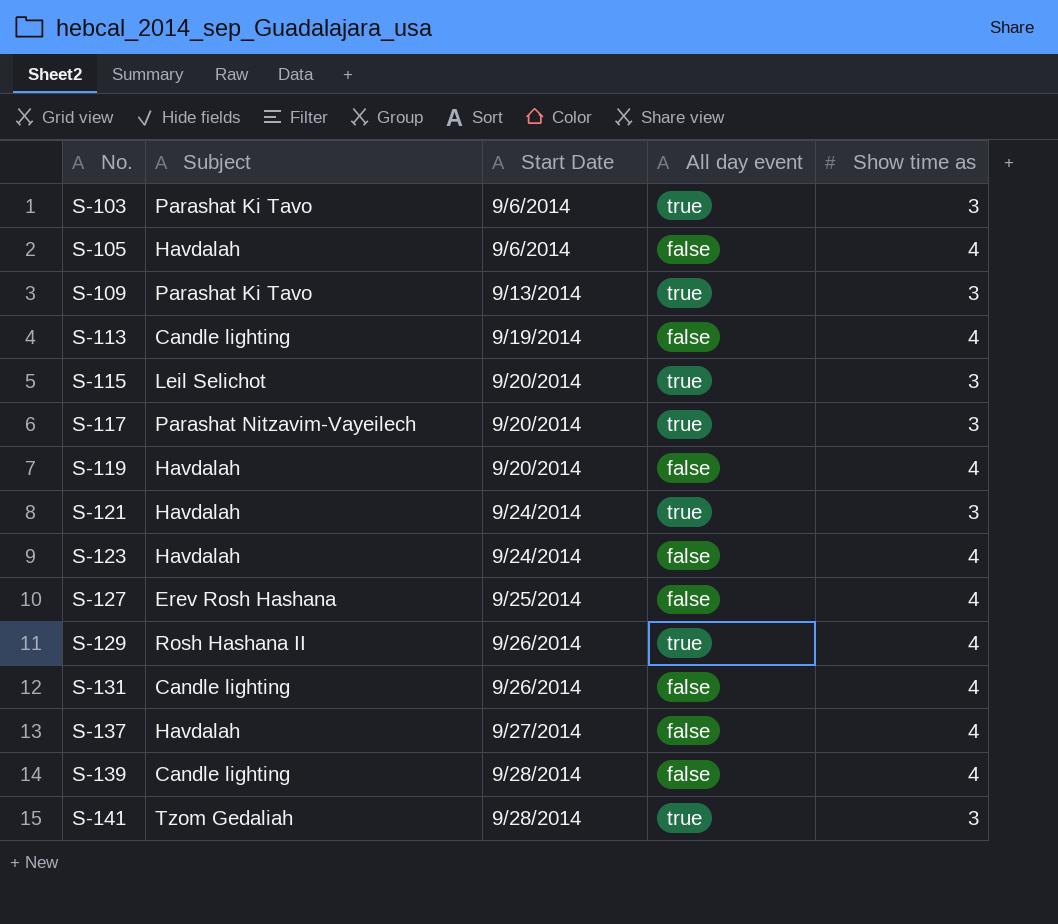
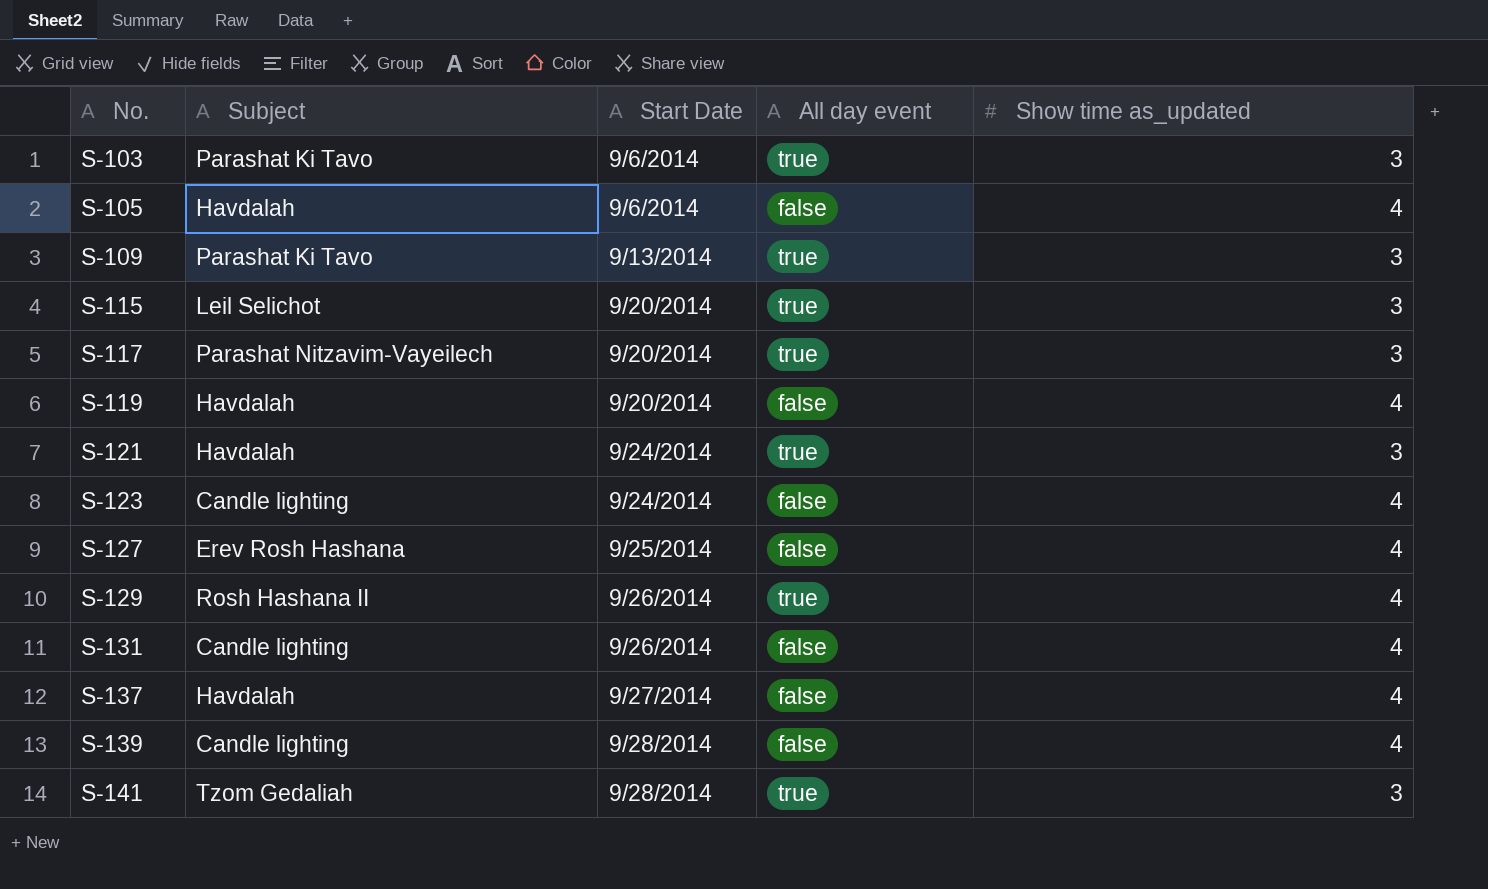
column name: Show time as -> Show time as_updated
row S-113: Candle lighting | 9/19/2014 | false | 4 -> none
S-123 | Subject: Havdalah -> Candle lighting

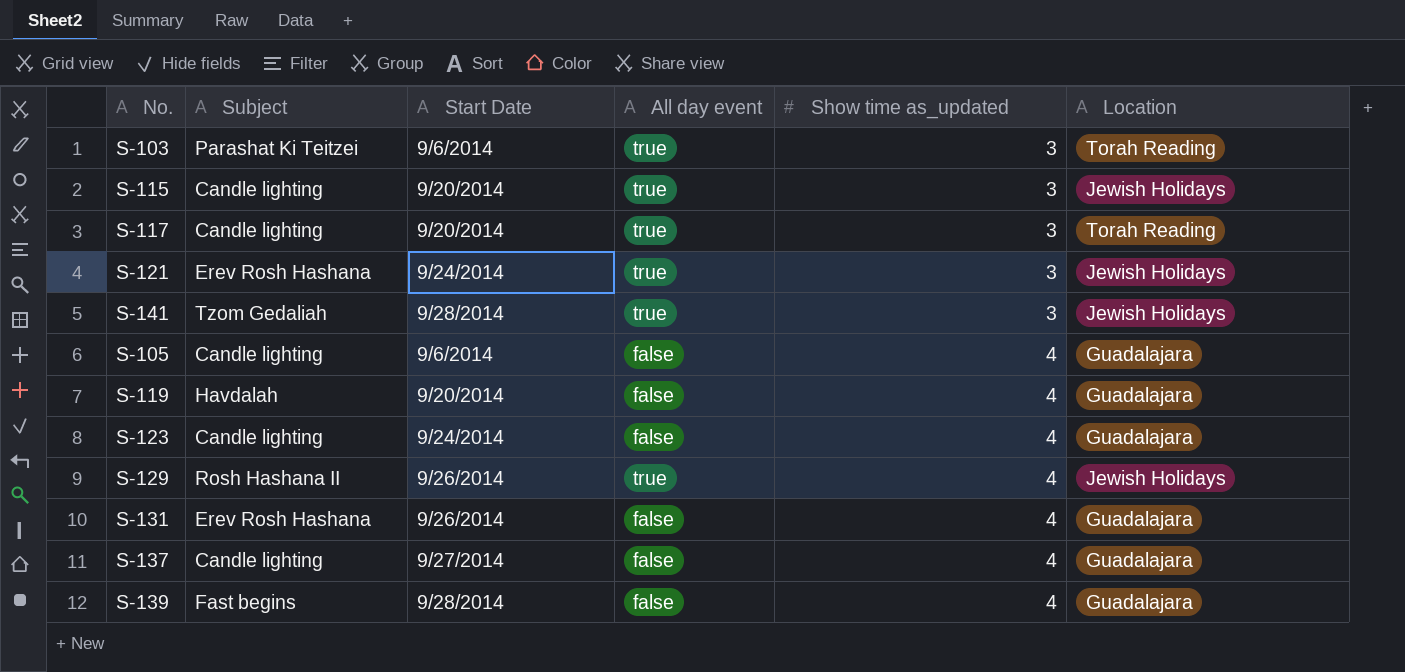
row order: No. ascending -> Show time as_updated ascending
column Location | position: none -> 6
row S-109: Parashat Ki Tavo | 9/13/2014 | true | 3 -> none
row S-127: Erev Rosh Hashana | 9/25/2014 | false | 4 -> none
S-103 | Subject: Parashat Ki Tavo -> Parashat Ki Teitzei
S-115 | Subject: Leil Selichot -> Candle lighting
S-117 | Subject: Parashat Nitzavim-Vayeilech -> Candle lighting
S-121 | Subject: Havdalah -> Erev Rosh Hashana
S-105 | Subject: Havdalah -> Candle lighting
S-131 | Subject: Candle lighting -> Erev Rosh Hashana
S-137 | Subject: Havdalah -> Candle lighting
S-139 | Subject: Candle lighting -> Fast begins

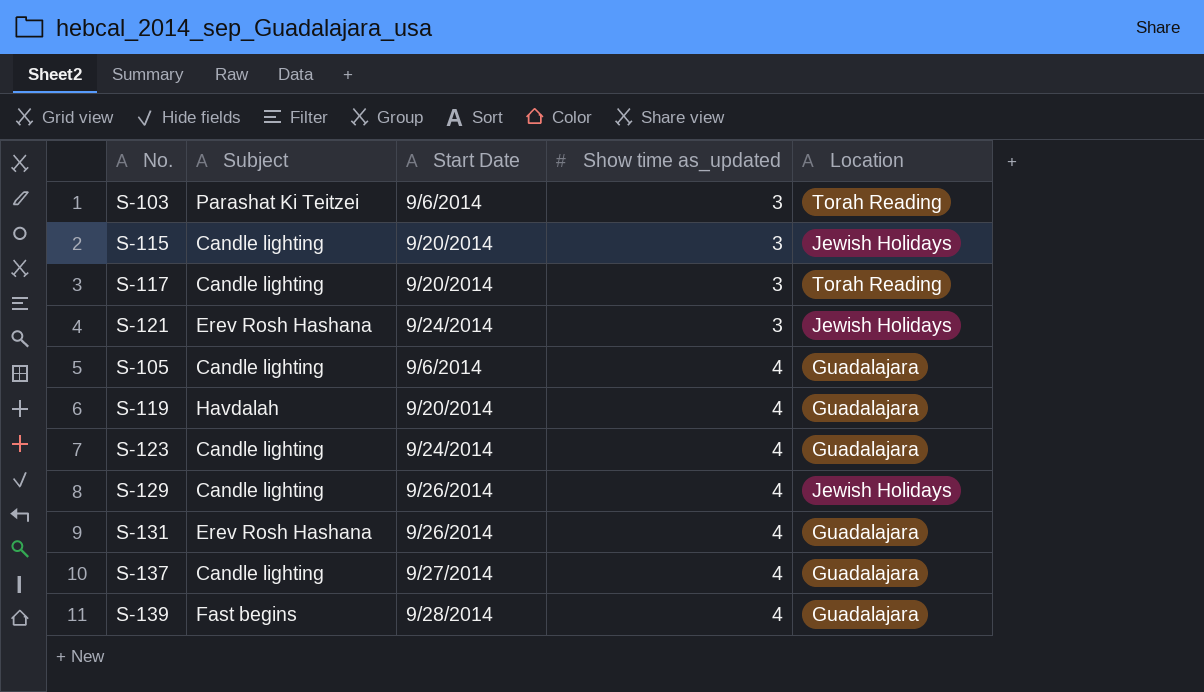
column All day event | position: 4 -> none
row S-141: Tzom Gedaliah | 9/28/2014 | true | 3 | Jewish Holidays -> none
S-129 | Subject: Rosh Hashana II -> Candle lighting

